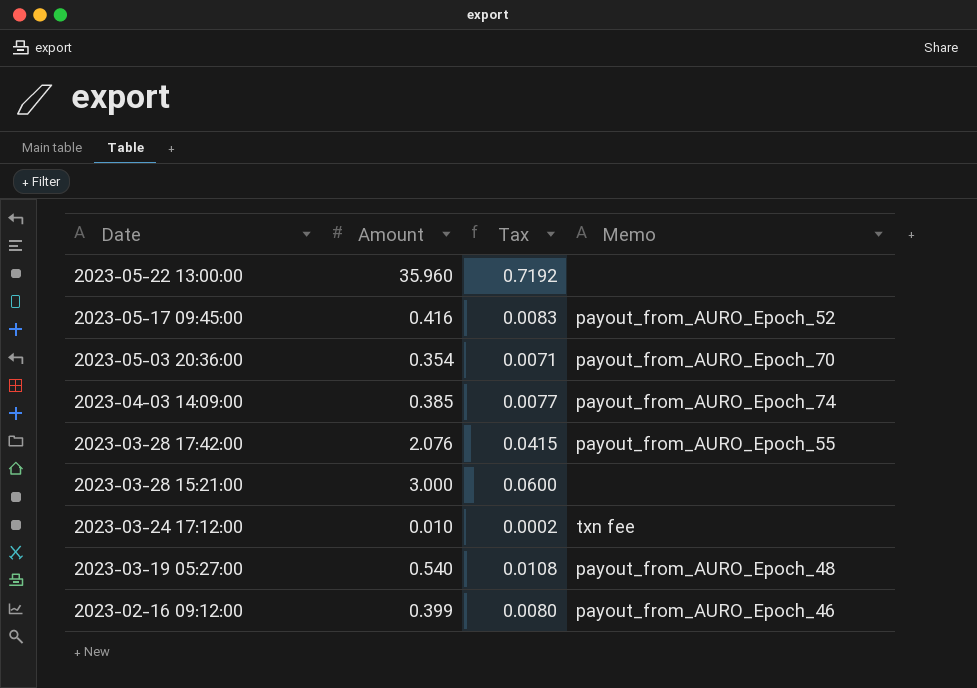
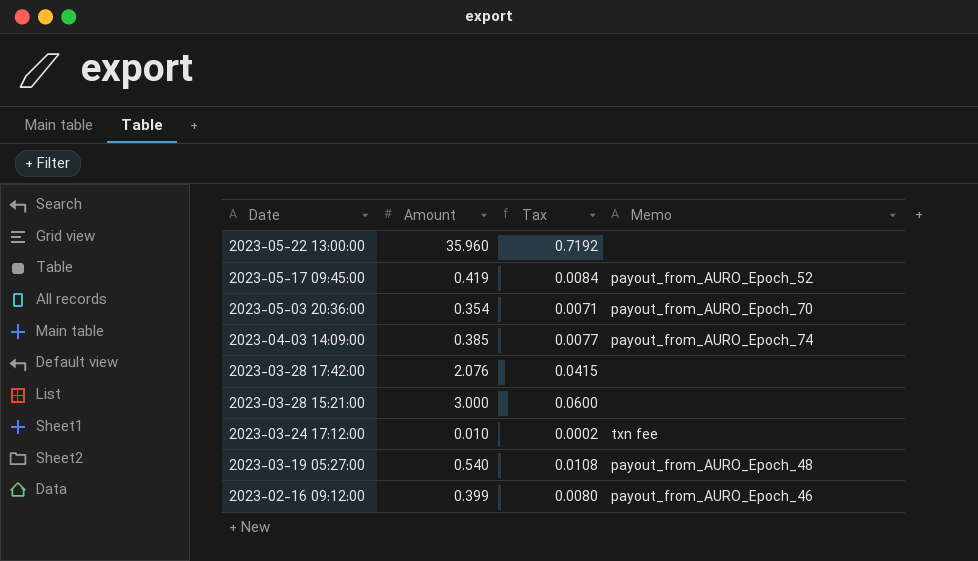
2023-05-17 09:45:00 | Amount: 0.416 -> 0.419
2023-05-17 09:45:00 | Tax: 0.0083 -> 0.0084
2023-03-28 17:42:00 | Memo: payout_from_AURO_Epoch_55 -> none

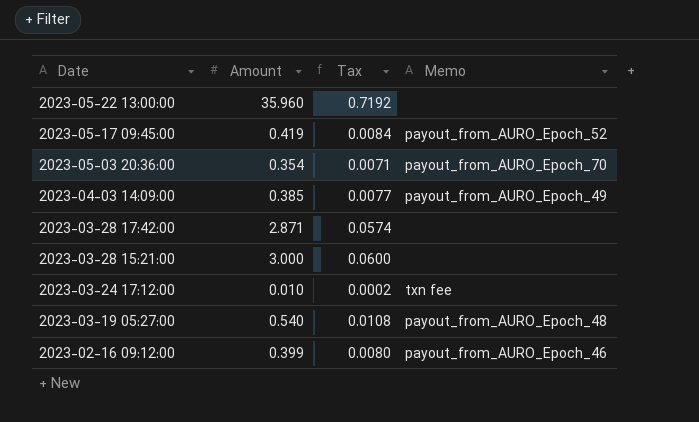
2023-04-03 14:09:00 | Memo: payout_from_AURO_Epoch_74 -> payout_from_AURO_Epoch_49
2023-03-28 17:42:00 | Amount: 2.076 -> 2.871
2023-03-28 17:42:00 | Tax: 0.0415 -> 0.0574

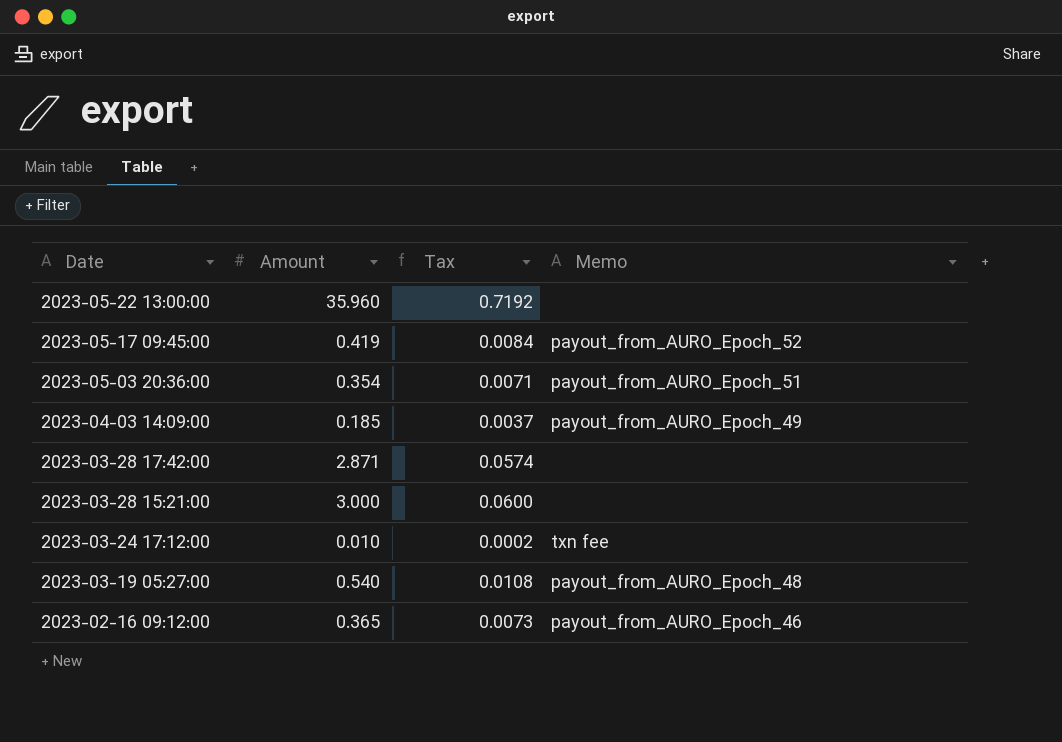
2023-05-03 20:36:00 | Memo: payout_from_AURO_Epoch_70 -> payout_from_AURO_Epoch_51
2023-04-03 14:09:00 | Amount: 0.385 -> 0.185
2023-04-03 14:09:00 | Tax: 0.0077 -> 0.0037
2023-02-16 09:12:00 | Amount: 0.399 -> 0.365
2023-02-16 09:12:00 | Tax: 0.0080 -> 0.0073

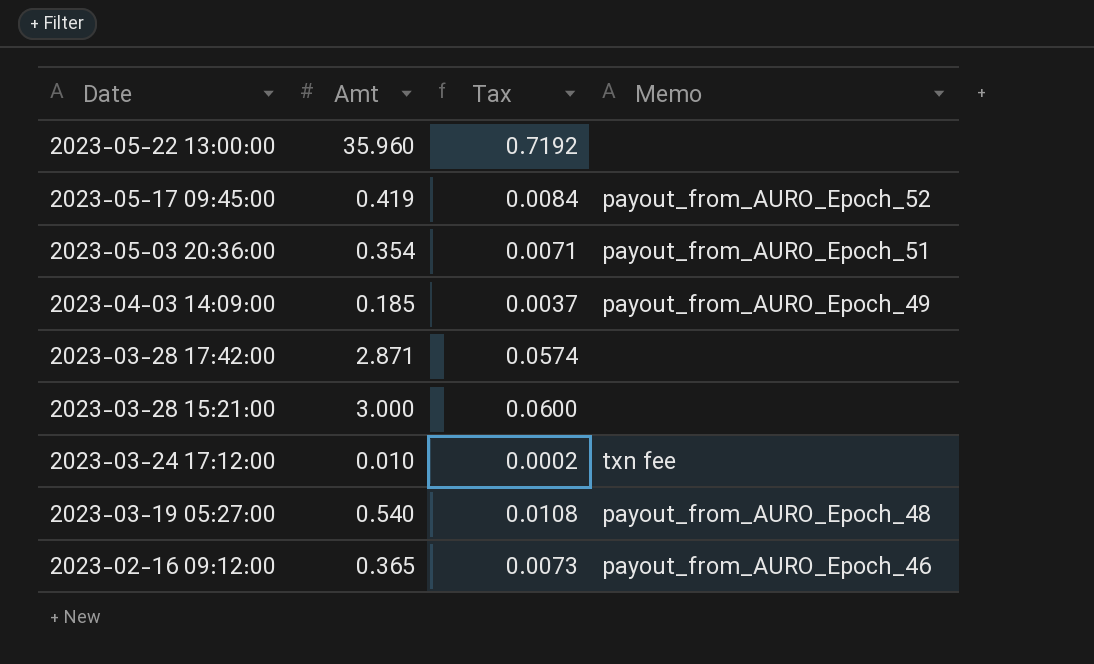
column name: Amount -> Amt

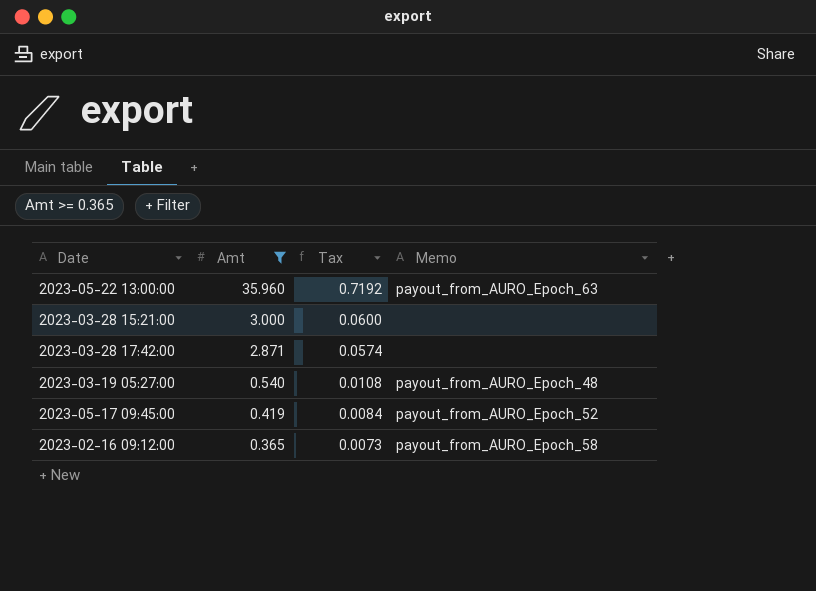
filter: none -> Amt >= 0.365
row order: Date descending -> Amt descending
2023-05-22 13:00:00 | Memo: none -> payout_from_AURO_Epoch_63
2023-02-16 09:12:00 | Memo: payout_from_AURO_Epoch_46 -> payout_from_AURO_Epoch_58

